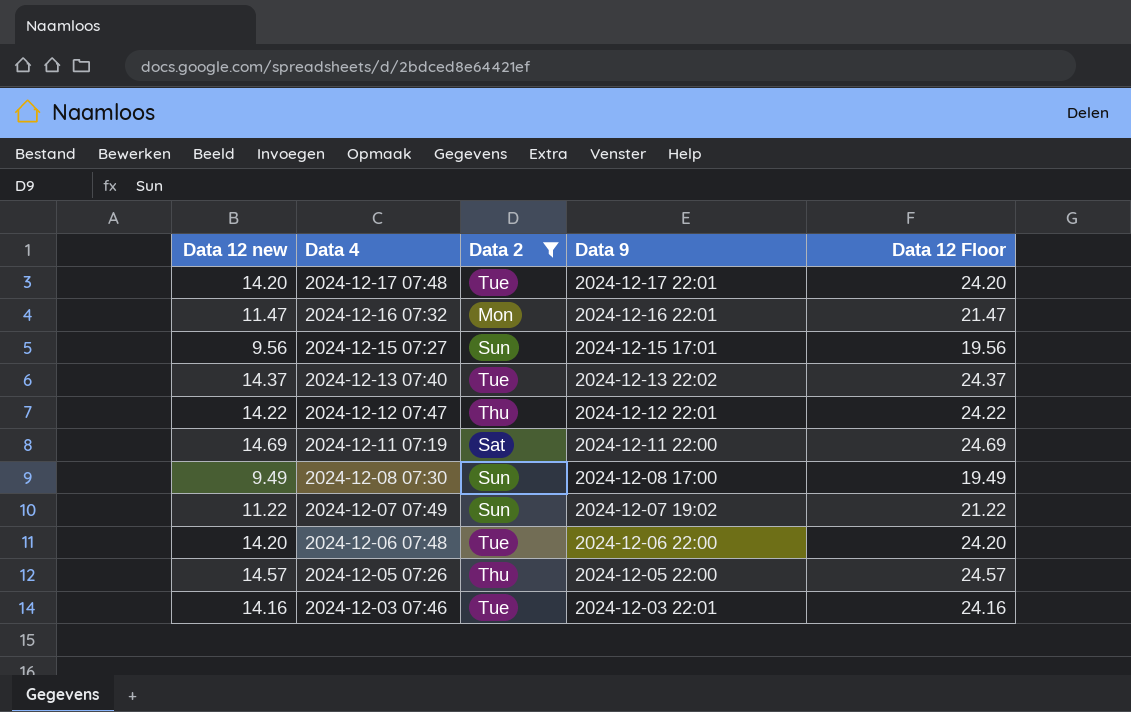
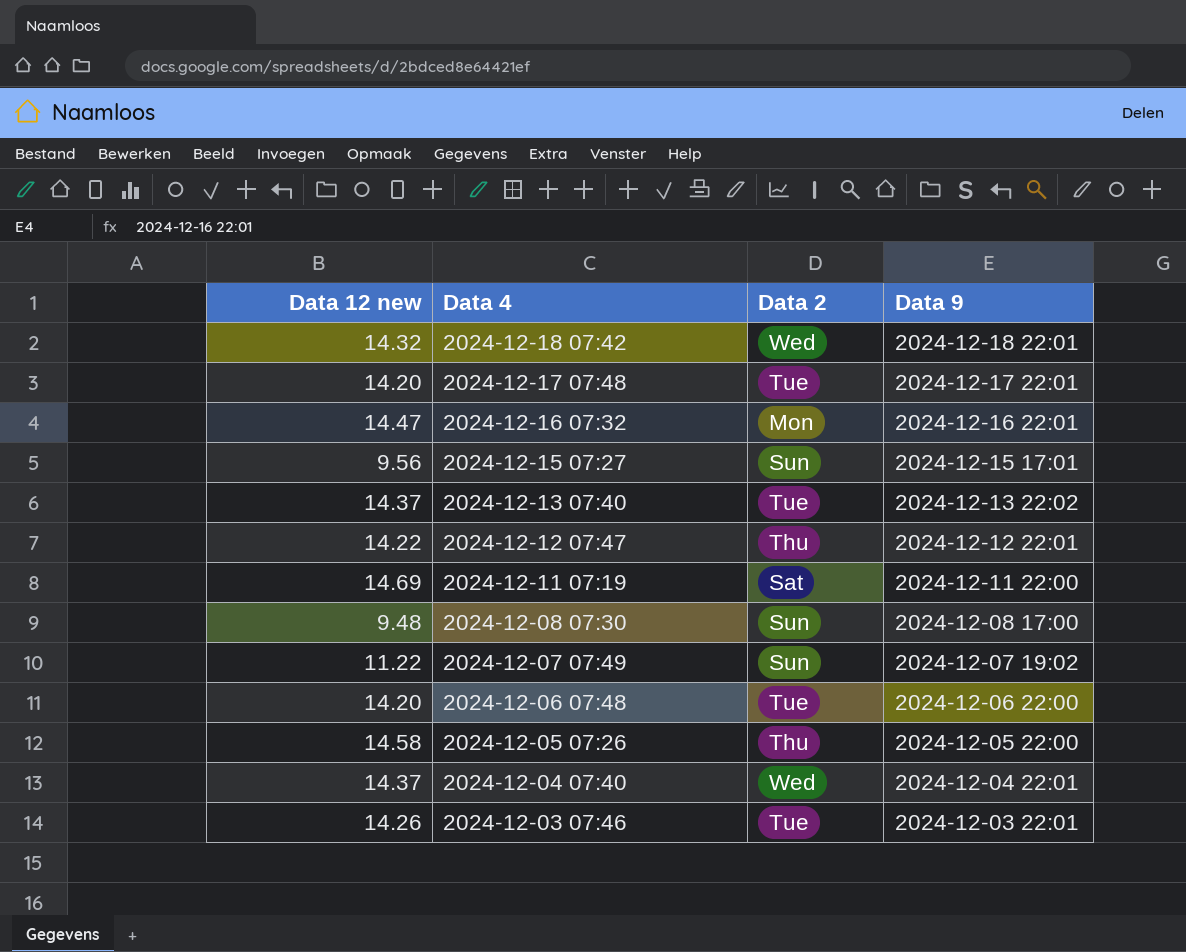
filter: Data 2 != Wed -> none
column Data 12 Floor | formula: [Data 12 new] + 10 -> none
2024-12-16 07:32 | Data 12 new: 11.47 -> 14.47
2024-12-08 07:30 | Data 12 new: 9.49 -> 9.48
2024-12-05 07:26 | Data 12 new: 14.57 -> 14.58
2024-12-03 07:46 | Data 12 new: 14.16 -> 14.26

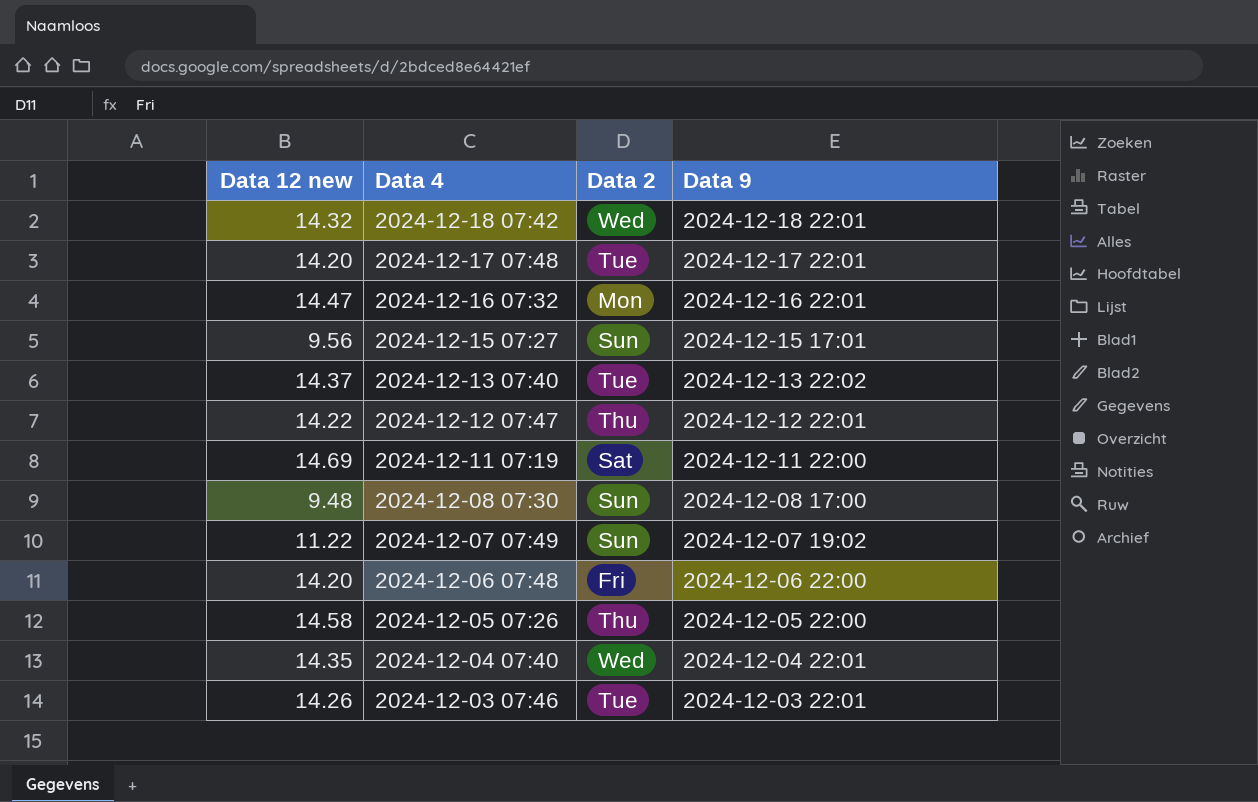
2024-12-06 07:48 | Data 2: Tue -> Fri
2024-12-04 07:40 | Data 12 new: 14.37 -> 14.35

